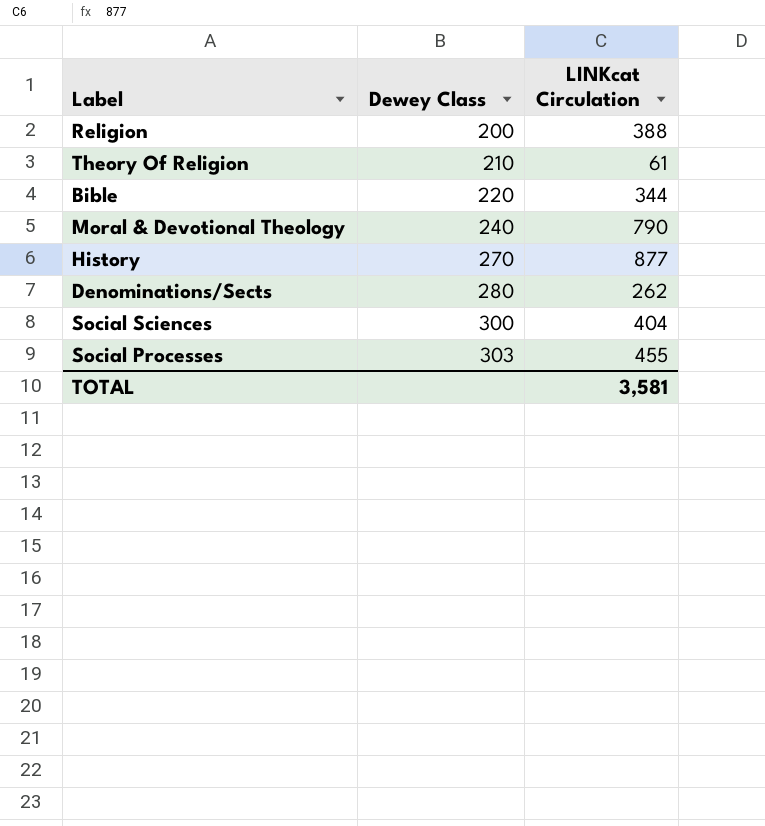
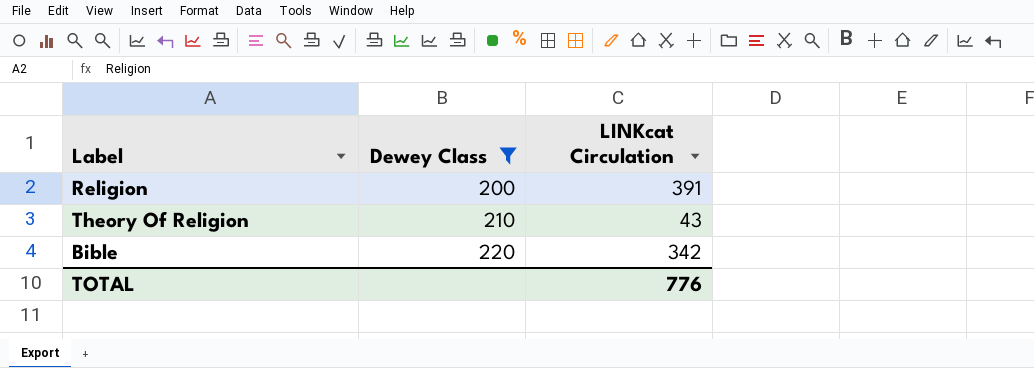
filter: none -> Dewey Class <= 220
Religion | LINKcat Circulation: 388 -> 391
Theory Of Religion | LINKcat Circulation: 61 -> 43
Bible | LINKcat Circulation: 344 -> 342
TOTAL | LINKcat Circulation: 3,581 -> 776

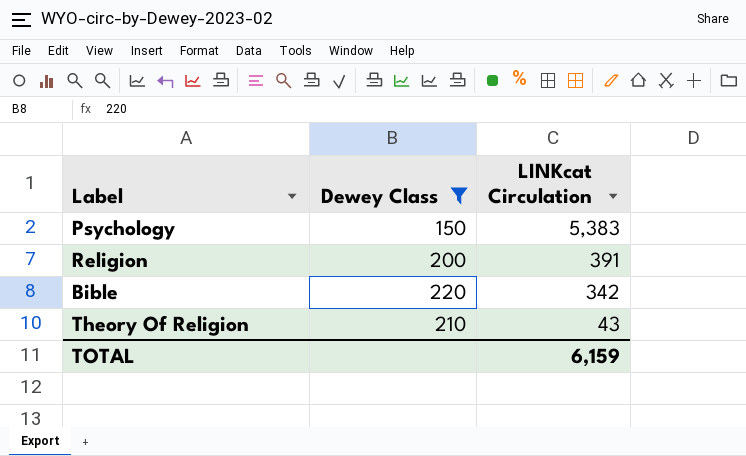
row order: Dewey Class ascending -> LINKcat Circulation descending
row Psychology: none -> 150 | 5,383
TOTAL | LINKcat Circulation: 776 -> 6,159

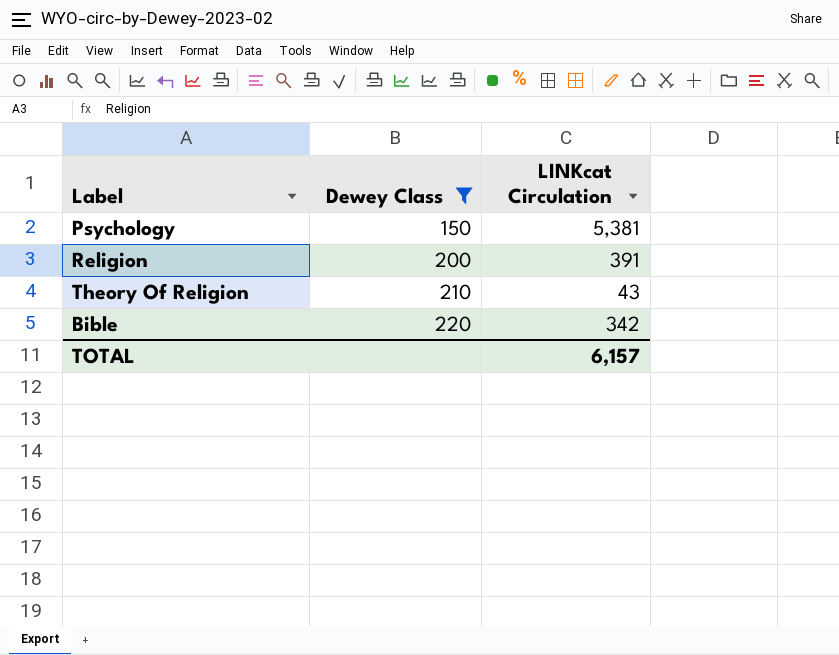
row order: LINKcat Circulation descending -> Dewey Class ascending
Psychology | LINKcat Circulation: 5,383 -> 5,381
TOTAL | LINKcat Circulation: 6,159 -> 6,157

